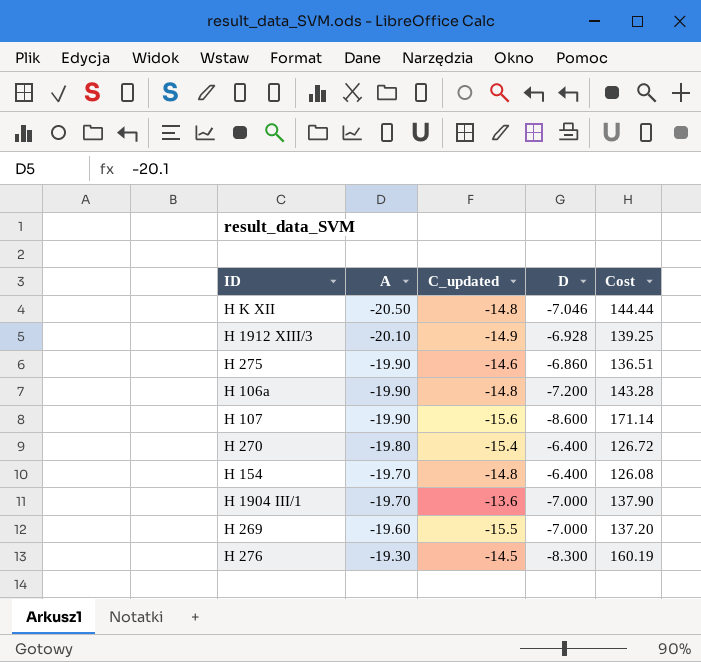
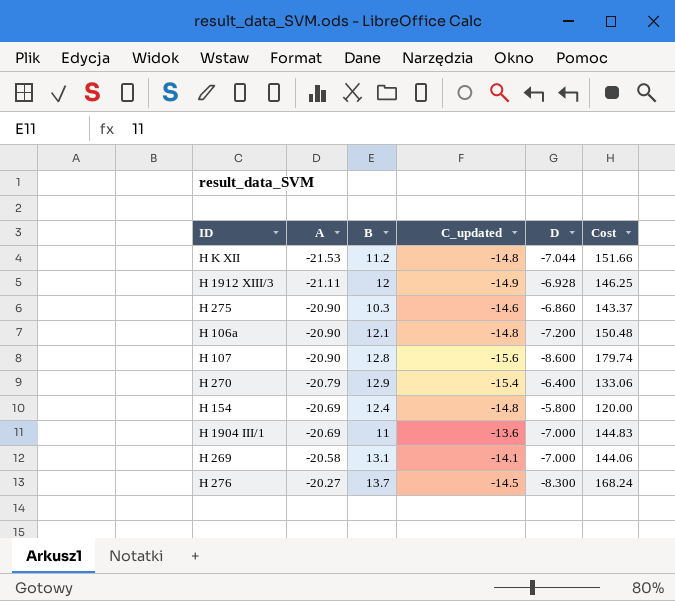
column B | position: none -> 3
H K XII | A: -20.50 -> -21.53
H K XII | D: -7.046 -> -7.044
H K XII | Cost: 144.44 -> 151.66
H 1912 XIII/3 | A: -20.10 -> -21.11
H 1912 XIII/3 | Cost: 139.25 -> 146.25
H 275 | A: -19.90 -> -20.90
H 275 | Cost: 136.51 -> 143.37
H 106a | A: -19.90 -> -20.90
H 106a | Cost: 143.28 -> 150.48
H 107 | A: -19.90 -> -20.90
H 107 | Cost: 171.14 -> 179.74
H 270 | A: -19.80 -> -20.79
H 270 | Cost: 126.72 -> 133.06
H 154 | A: -19.70 -> -20.69
H 154 | D: -6.400 -> -5.800
H 154 | Cost: 126.08 -> 120.00
H 1904 III/1 | A: -19.70 -> -20.69
H 1904 III/1 | Cost: 137.90 -> 144.83
H 269 | A: -19.60 -> -20.58
H 269 | C_updated: -15.5 -> -14.1
H 269 | Cost: 137.20 -> 144.06
H 276 | A: -19.30 -> -20.27
H 276 | Cost: 160.19 -> 168.24

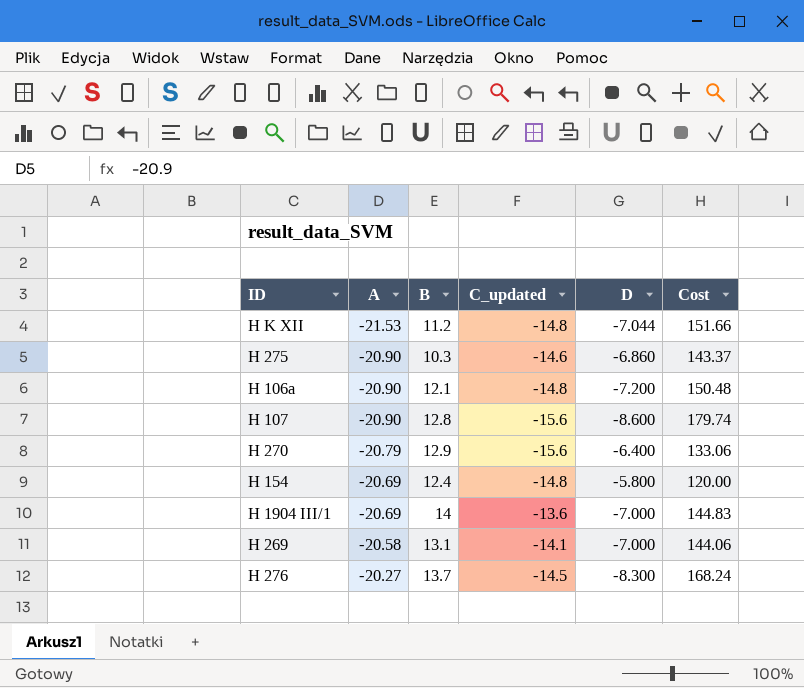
row H 1912 XIII/3: -21.11 | 12 | -14.9 | -6.928 | 146.25 -> none
H 270 | C_updated: -15.4 -> -15.6
H 1904 III/1 | B: 11 -> 14

